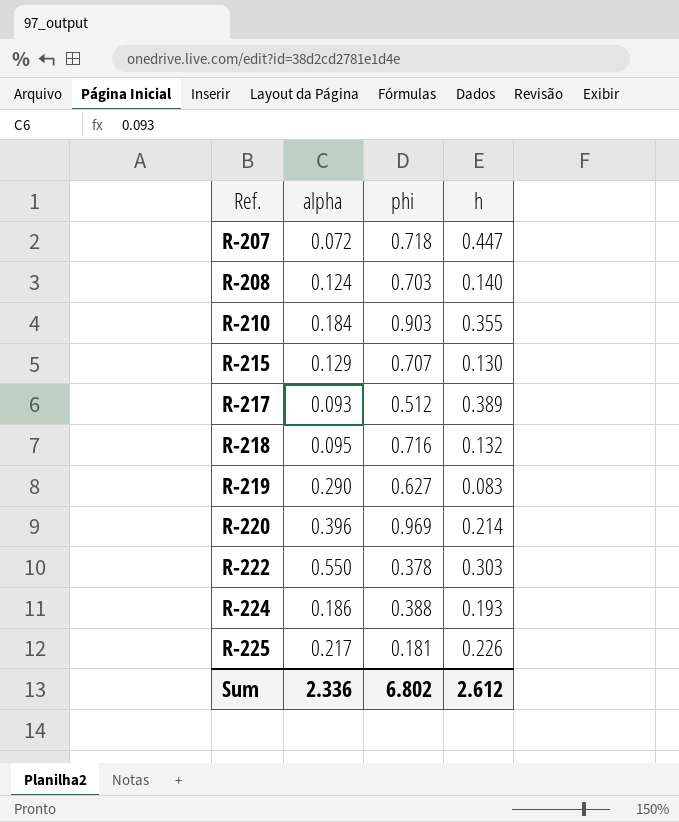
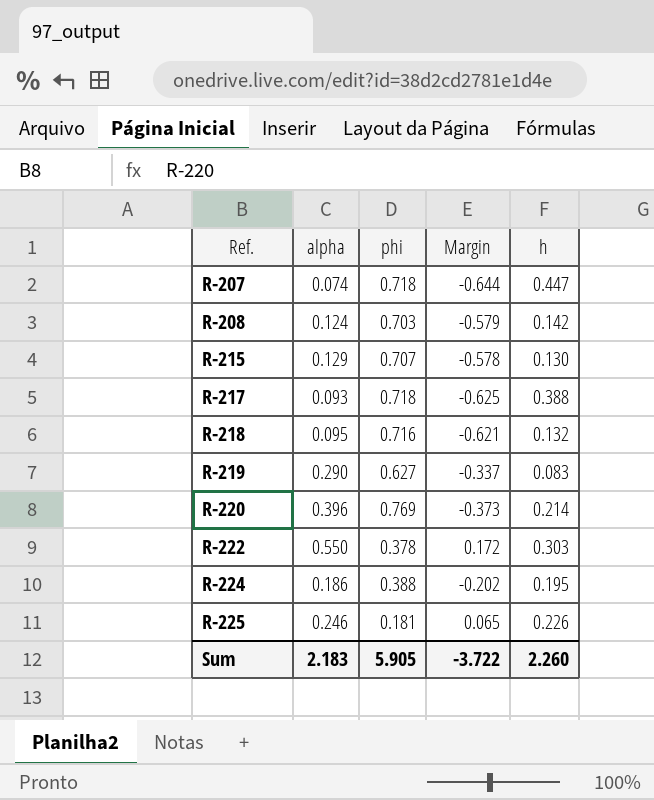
column Margin | formula: none -> [alpha] - [phi]
row R-210: 0.184 | 0.903 | 0.355 -> none
R-207 | alpha: 0.072 -> 0.074
R-208 | h: 0.140 -> 0.142
R-217 | phi: 0.512 -> 0.718
R-217 | h: 0.389 -> 0.388
R-220 | phi: 0.969 -> 0.769
R-224 | h: 0.193 -> 0.195
R-225 | alpha: 0.217 -> 0.246
Sum | alpha: 2.336 -> 2.183
Sum | phi: 6.802 -> 5.905
Sum | h: 2.612 -> 2.260

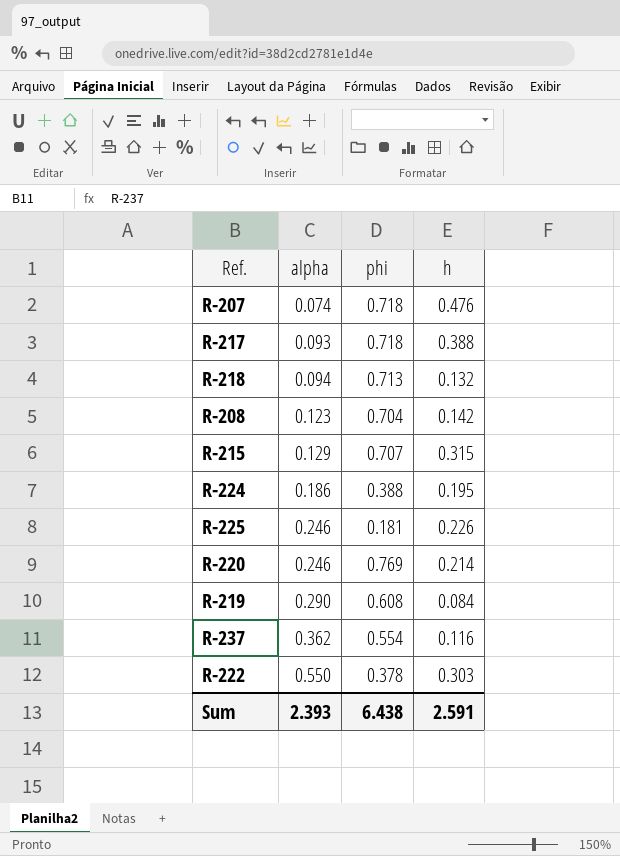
row order: Ref. ascending -> alpha ascending
column Margin | formula: [alpha] - [phi] -> none
R-207 | h: 0.447 -> 0.476
R-218 | alpha: 0.095 -> 0.094
R-218 | phi: 0.716 -> 0.713
R-208 | alpha: 0.124 -> 0.123
R-208 | phi: 0.703 -> 0.704
R-215 | h: 0.130 -> 0.315
R-220 | alpha: 0.396 -> 0.246
R-219 | phi: 0.627 -> 0.608
R-219 | h: 0.083 -> 0.084
row R-237: none -> 0.362 | 0.554 | 0.116
Sum | alpha: 2.183 -> 2.393
Sum | phi: 5.905 -> 6.438
Sum | h: 2.260 -> 2.591

